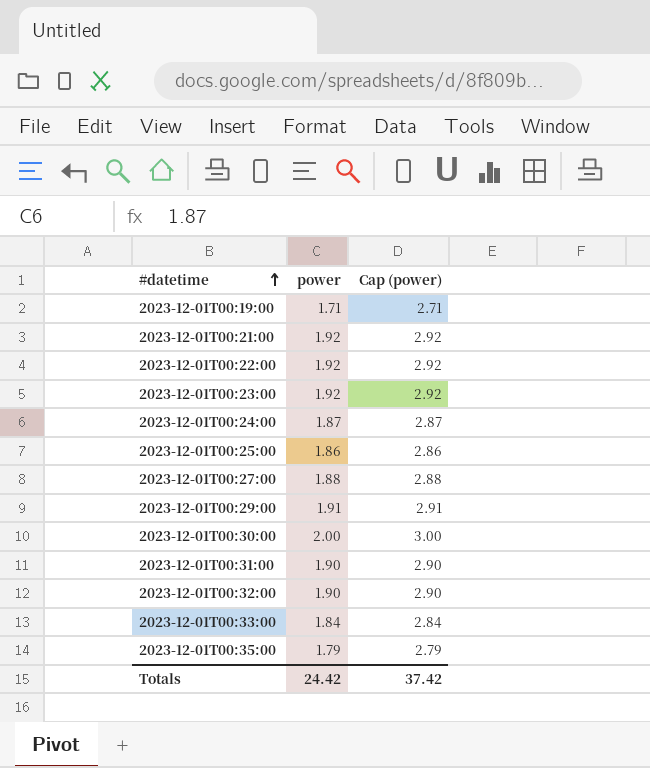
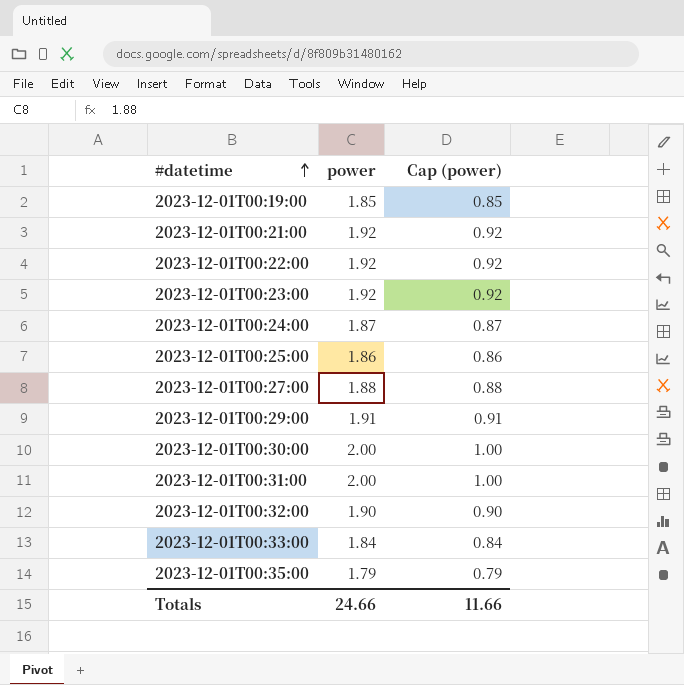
column Cap (power) | formula: [power] + 1 -> [power] - 1
2023-12-01T00:19:00 | power: 1.71 -> 1.85
2023-12-01T00:31:00 | power: 1.90 -> 2.00
Totals | power: 24.42 -> 24.66
Totals | Cap (power): 37.42 -> 11.66

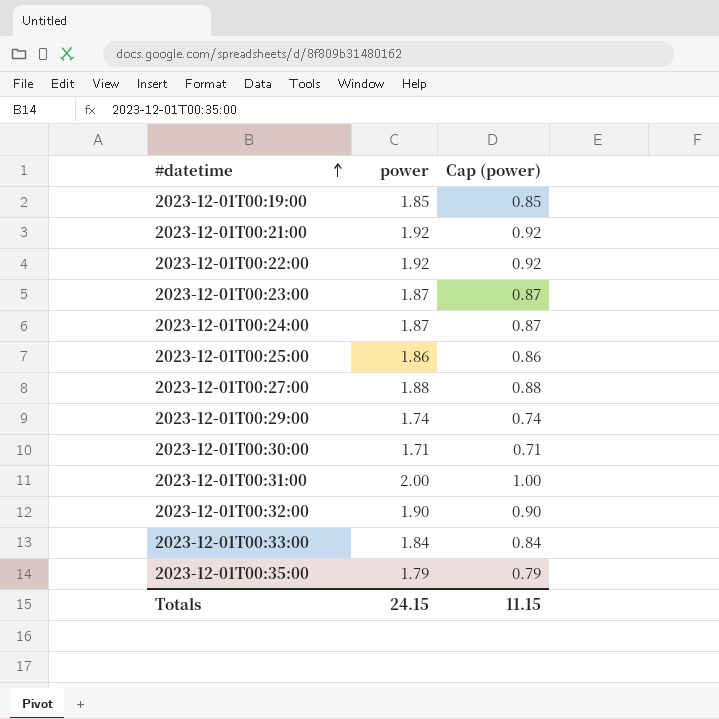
2023-12-01T00:23:00 | power: 1.92 -> 1.87
2023-12-01T00:23:00 | Cap (power): 0.92 -> 0.87
2023-12-01T00:29:00 | power: 1.91 -> 1.74
2023-12-01T00:29:00 | Cap (power): 0.91 -> 0.74
2023-12-01T00:30:00 | power: 2.00 -> 1.71
2023-12-01T00:30:00 | Cap (power): 1.00 -> 0.71
Totals | power: 24.66 -> 24.15
Totals | Cap (power): 11.66 -> 11.15

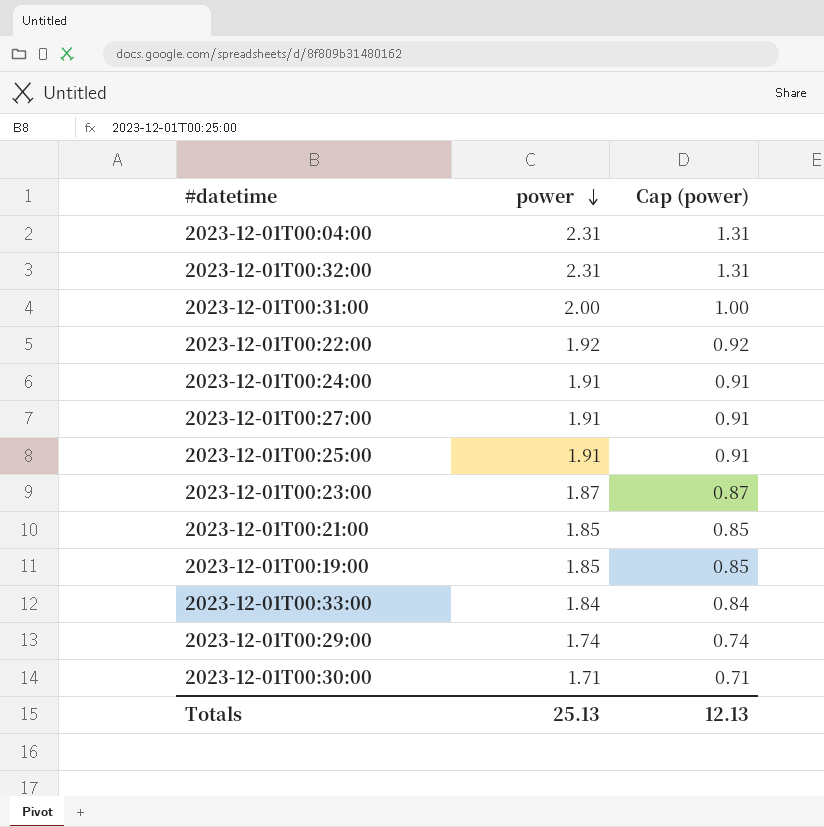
row order: #datetime ascending -> power descending
row 2023-12-01T00:35:00: 1.79 | 0.79 -> none
row 2023-12-01T00:04:00: none -> 2.31 | 1.31
2023-12-01T00:32:00 | power: 1.90 -> 2.31
2023-12-01T00:32:00 | Cap (power): 0.90 -> 1.31
2023-12-01T00:24:00 | power: 1.87 -> 1.91
2023-12-01T00:24:00 | Cap (power): 0.87 -> 0.91
2023-12-01T00:27:00 | power: 1.88 -> 1.91
2023-12-01T00:27:00 | Cap (power): 0.88 -> 0.91
2023-12-01T00:25:00 | power: 1.86 -> 1.91
2023-12-01T00:25:00 | Cap (power): 0.86 -> 0.91
2023-12-01T00:21:00 | power: 1.92 -> 1.85
2023-12-01T00:21:00 | Cap (power): 0.92 -> 0.85
Totals | power: 24.15 -> 25.13
Totals | Cap (power): 11.15 -> 12.13

